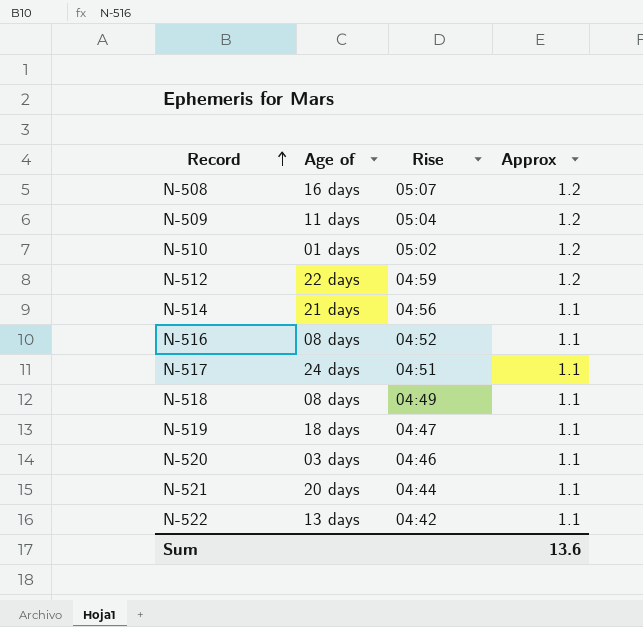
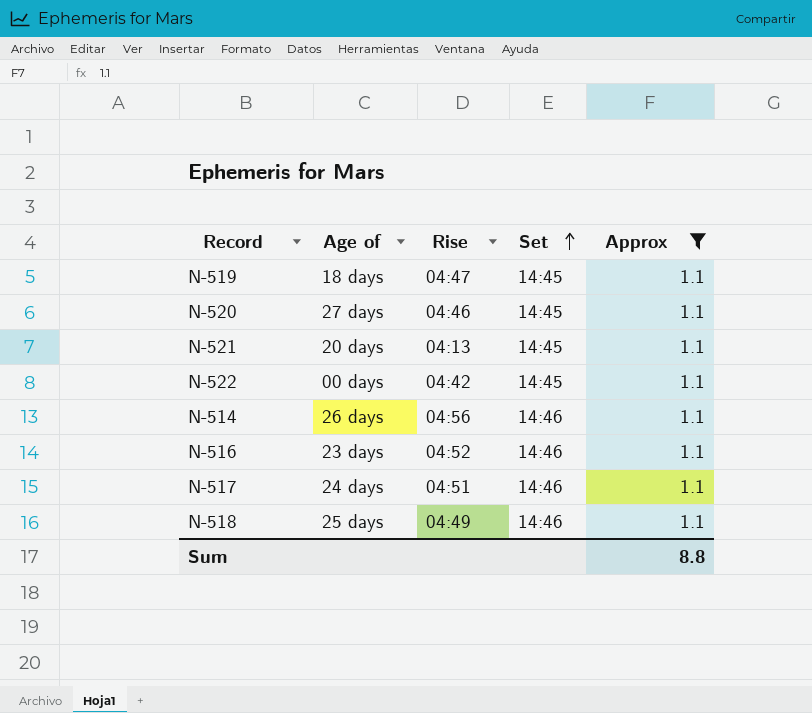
filter: none -> Approx = 1.1
row order: Record ascending -> Set ascending
column Set | position: none -> 4
N-520 | Age of: 03 days -> 27 days
N-521 | Rise: 04:44 -> 04:13
N-522 | Age of: 13 days -> 00 days
N-514 | Age of: 21 days -> 26 days
N-516 | Age of: 08 days -> 23 days
N-518 | Age of: 08 days -> 25 days
Sum | Approx: 13.6 -> 8.8

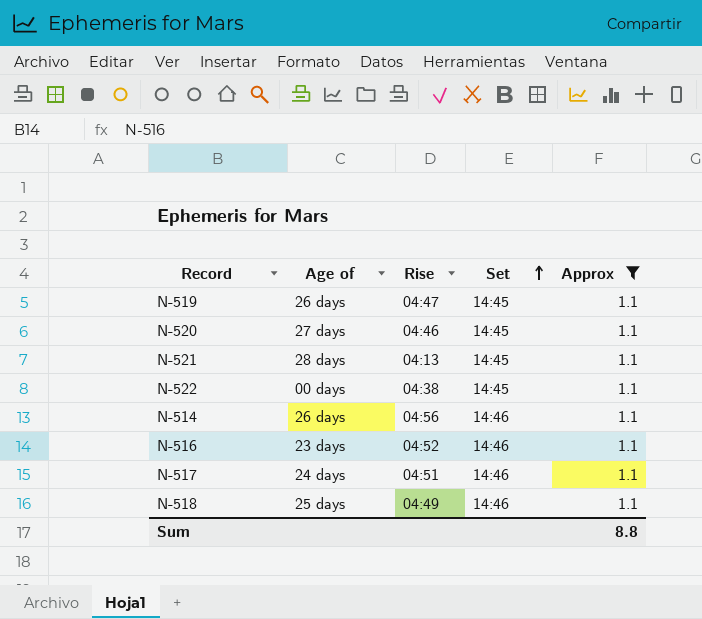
N-519 | Age of: 18 days -> 26 days
N-521 | Age of: 20 days -> 28 days
N-522 | Rise: 04:42 -> 04:38

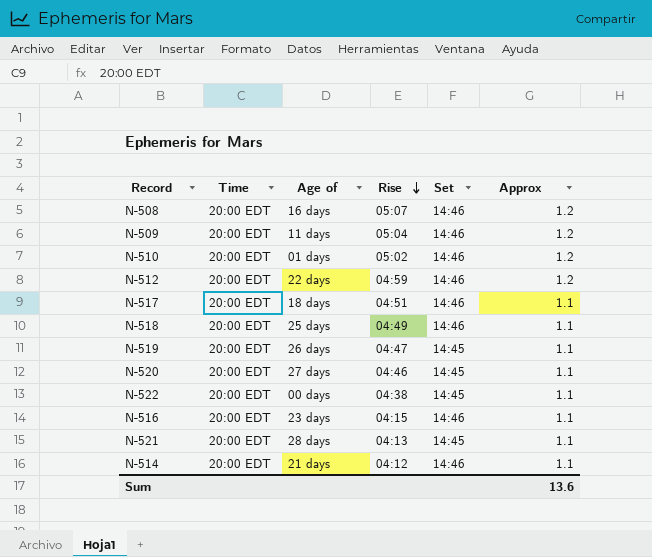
filter: Approx = 1.1 -> none
row order: Set ascending -> Rise descending
column Time | position: none -> 2
N-517 | Age of: 24 days -> 18 days
N-516 | Rise: 04:52 -> 04:15
N-514 | Age of: 26 days -> 21 days
N-514 | Rise: 04:56 -> 04:12
Sum | Approx: 8.8 -> 13.6

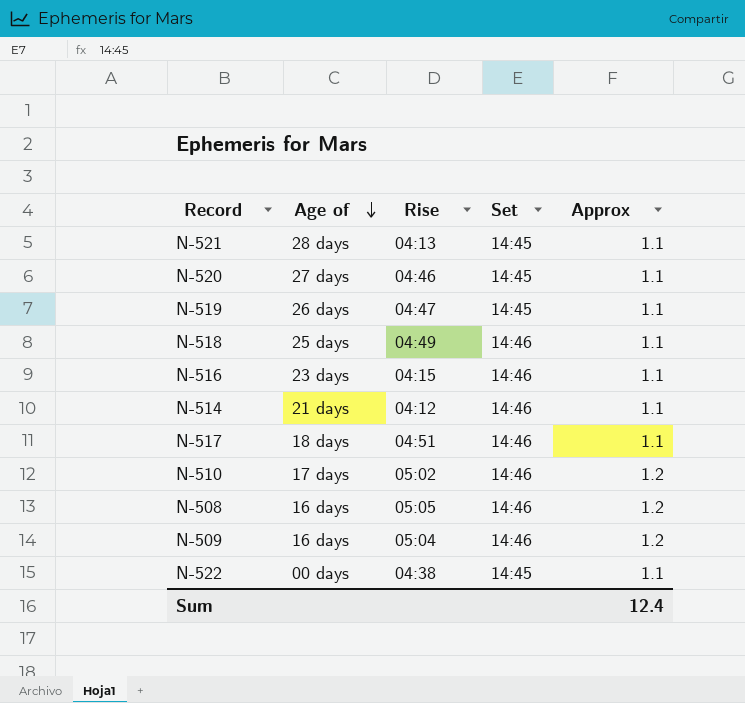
row order: Rise descending -> Age of descending
column Time | position: 2 -> none
row N-512: 20:00 EDT | 22 days | 04:59 | 14:46 | 1.2 -> none
N-510 | Age of: 01 days -> 17 days
N-508 | Rise: 05:07 -> 05:05
N-509 | Age of: 11 days -> 16 days
Sum | Approx: 13.6 -> 12.4

